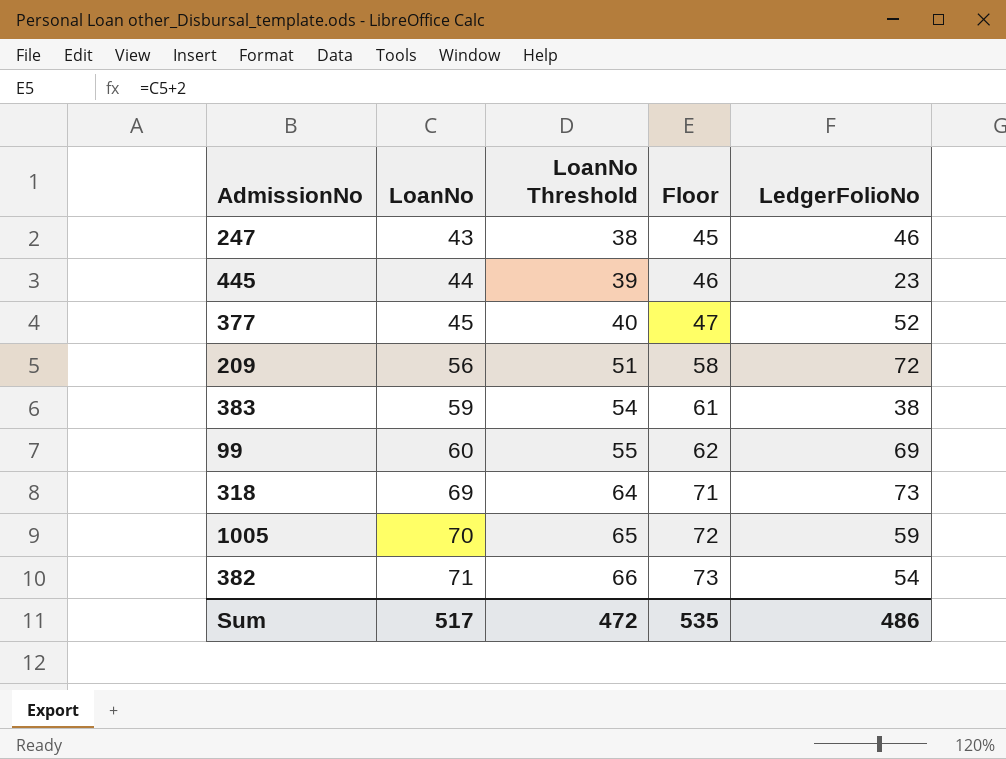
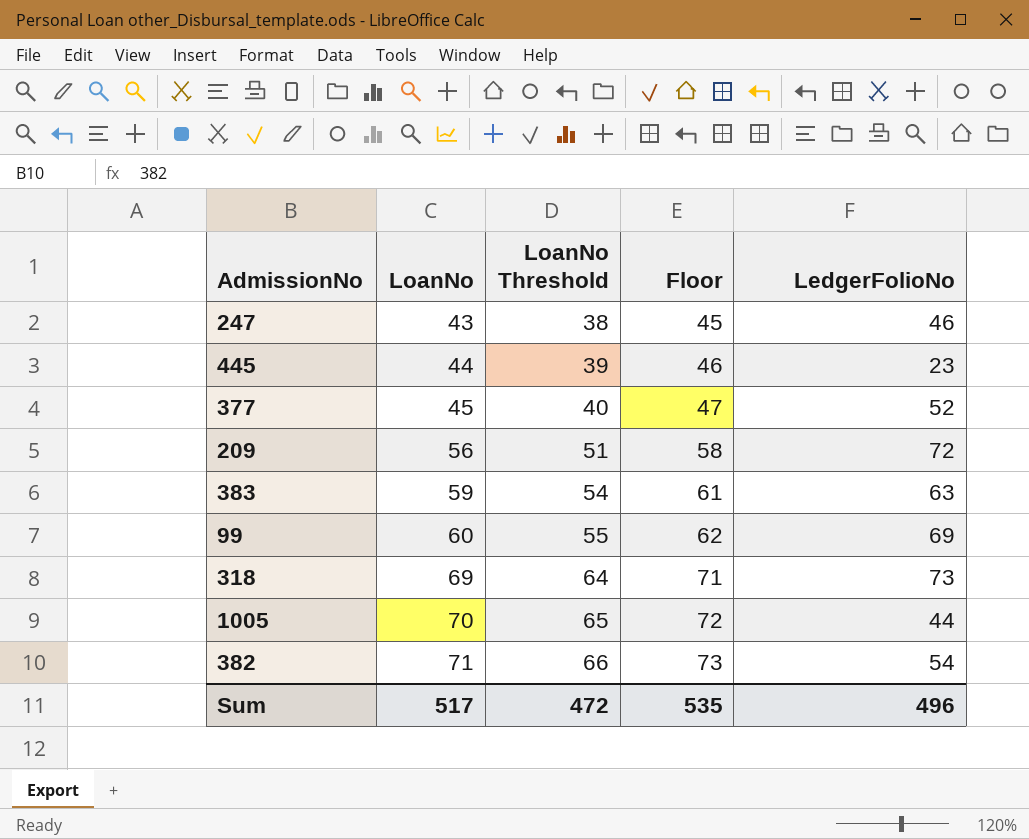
383 | LedgerFolioNo: 38 -> 63
1005 | LedgerFolioNo: 59 -> 44
Sum | LedgerFolioNo: 486 -> 496

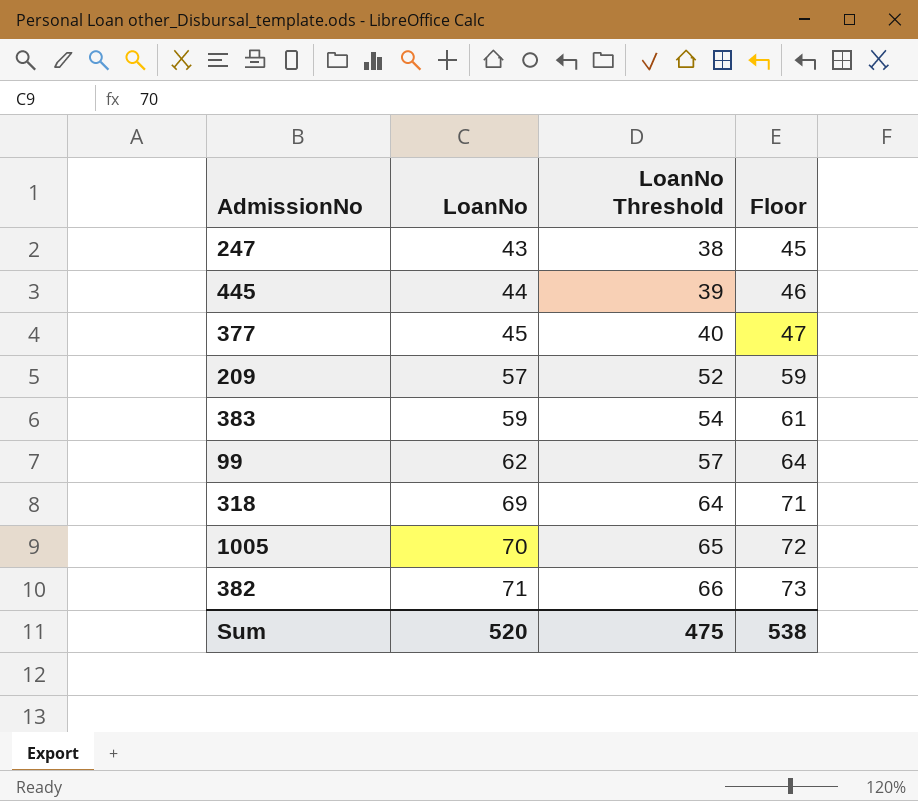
column LedgerFolioNo | position: 5 -> none
209 | LoanNo: 56 -> 57
209 | LoanNo Threshold: 51 -> 52
209 | Floor: 58 -> 59
99 | LoanNo: 60 -> 62
99 | LoanNo Threshold: 55 -> 57
99 | Floor: 62 -> 64
Sum | LoanNo: 517 -> 520
Sum | LoanNo Threshold: 472 -> 475
Sum | Floor: 535 -> 538

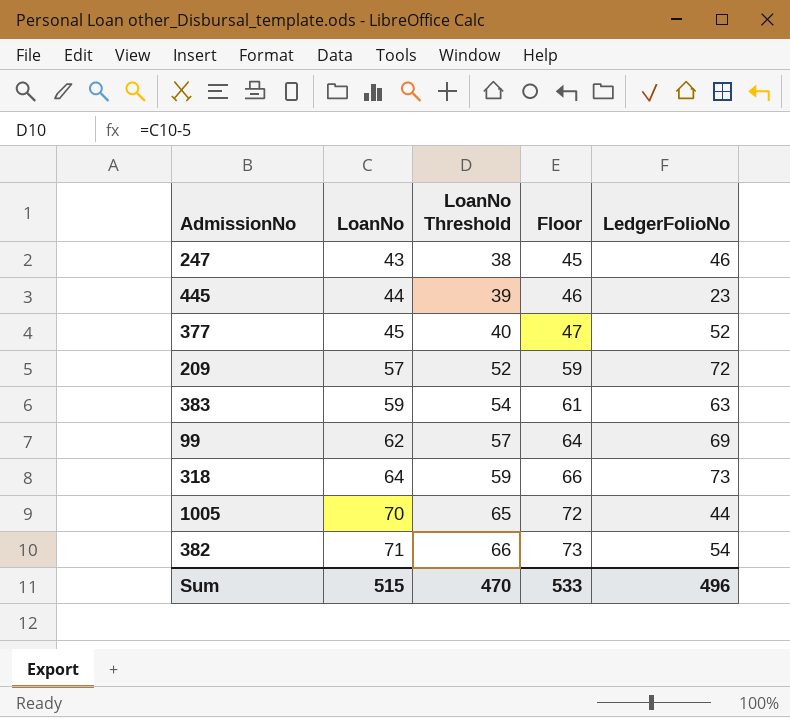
column LedgerFolioNo | position: none -> 5
318 | LoanNo: 69 -> 64
318 | LoanNo Threshold: 64 -> 59
318 | Floor: 71 -> 66
Sum | LoanNo: 520 -> 515
Sum | LoanNo Threshold: 475 -> 470
Sum | Floor: 538 -> 533

